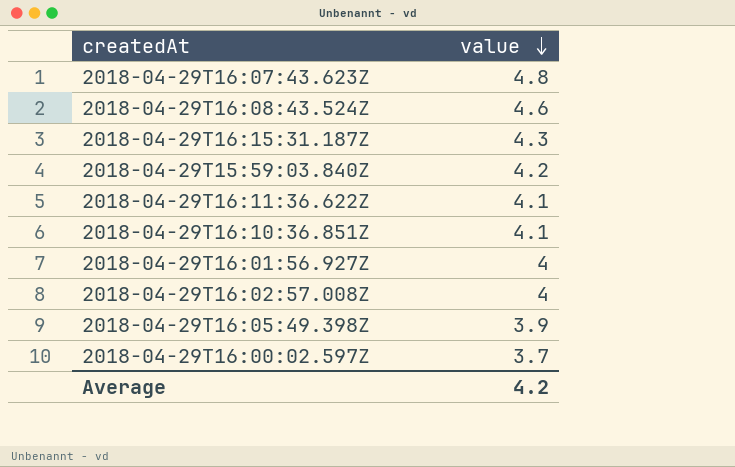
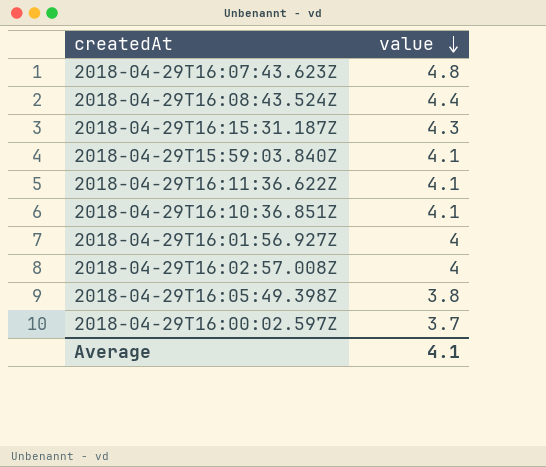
2018-04-29T16:08:43.524Z | value: 4.6 -> 4.4
2018-04-29T15:59:03.840Z | value: 4.2 -> 4.1
2018-04-29T16:05:49.398Z | value: 3.9 -> 3.8
Average | value: 4.2 -> 4.1

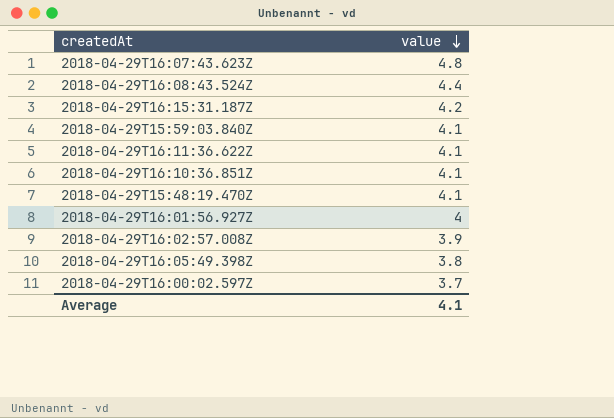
2018-04-29T16:15:31.187Z | value: 4.3 -> 4.2
row 2018-04-29T15:48:19.470Z: none -> 4.1
2018-04-29T16:02:57.008Z | value: 4 -> 3.9

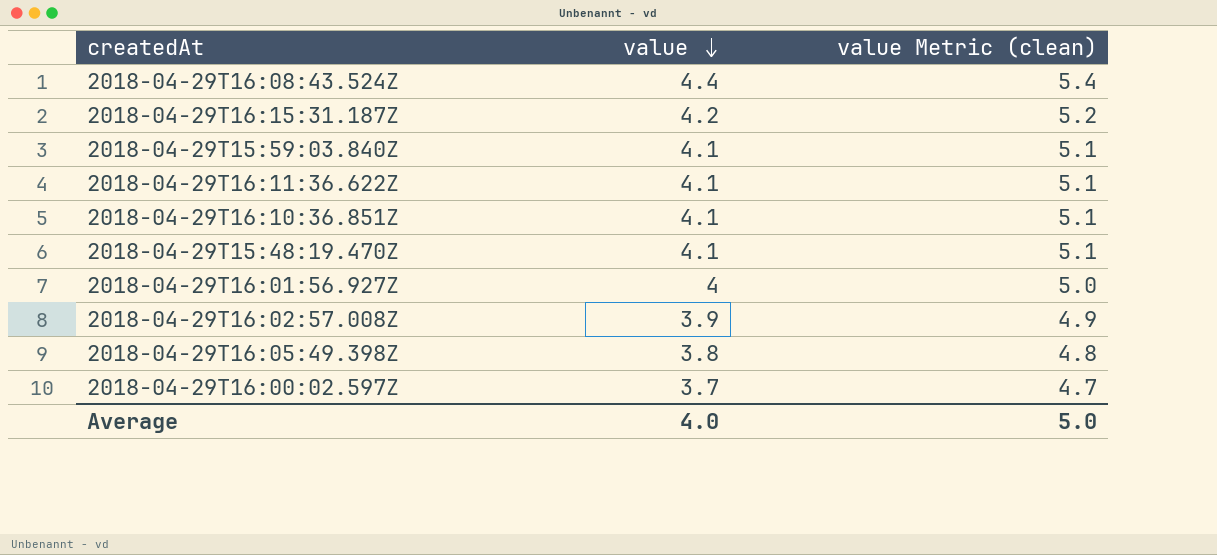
column value Metric (clean) | formula: none -> [value] + 1
row 2018-04-29T16:07:43.623Z: 4.8 -> none
Average | value: 4.1 -> 4.0

